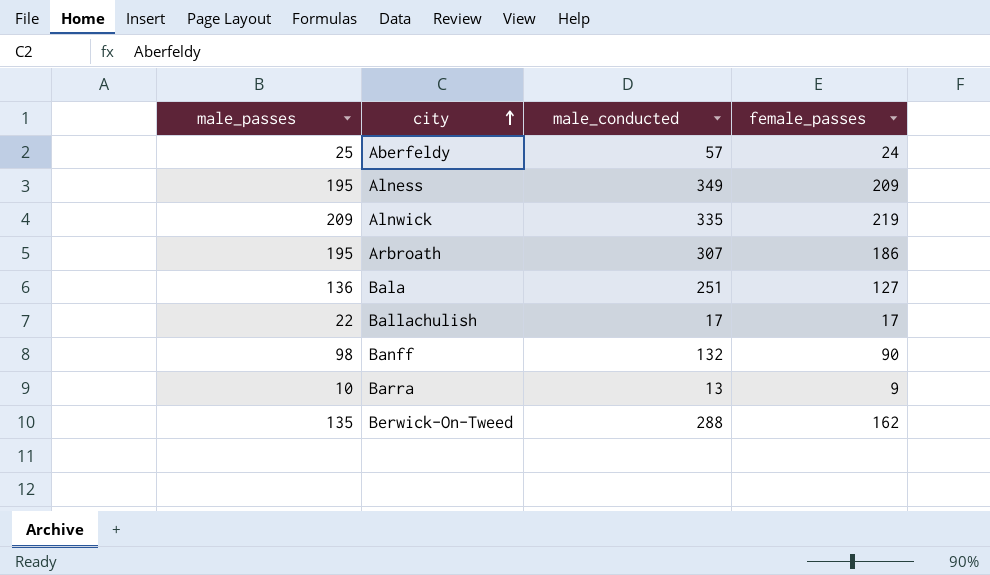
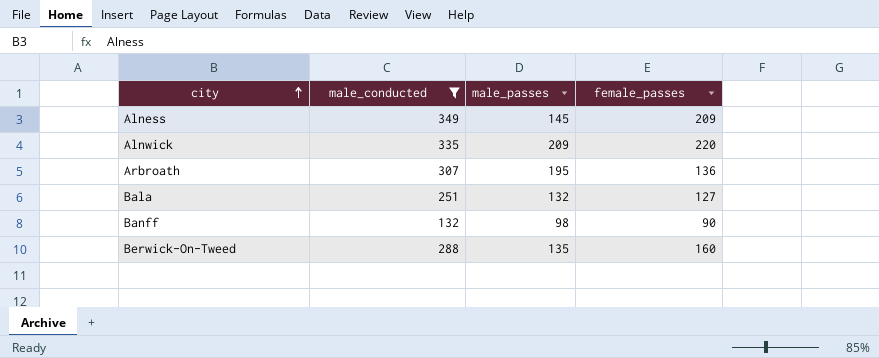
filter: none -> male_conducted >= 132
column male_passes | position: 1 -> 3
Alness | male_passes: 195 -> 145
Alnwick | female_passes: 219 -> 220
Arbroath | female_passes: 186 -> 136
Bala | male_passes: 136 -> 132
Berwick-On-Tweed | female_passes: 162 -> 160

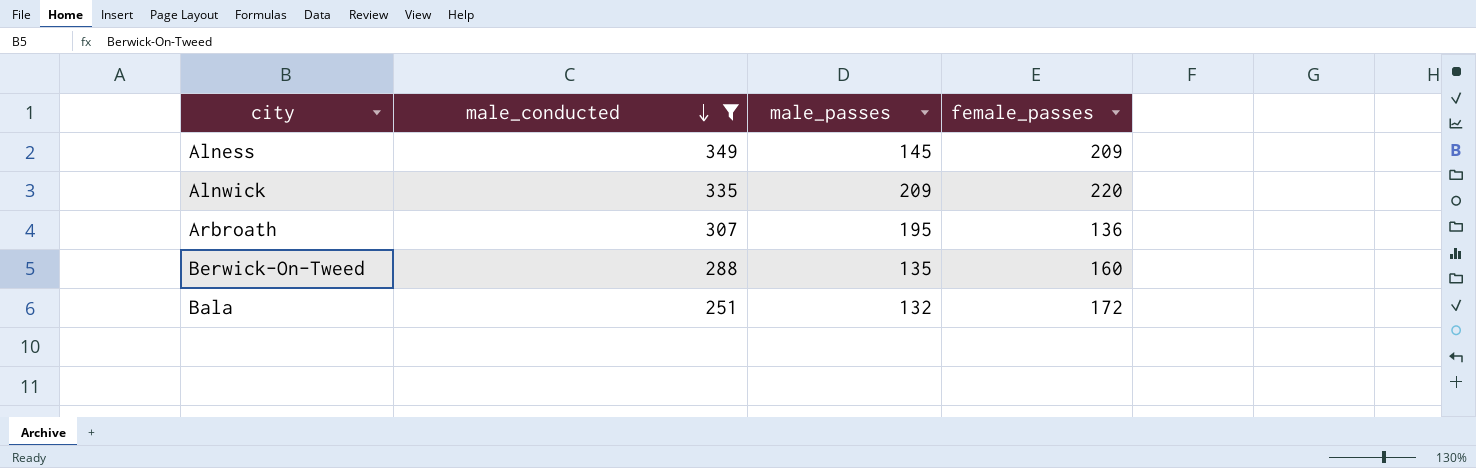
row order: city ascending -> male_conducted descending
row Banff: 132 | 98 | 90 -> none
Bala | female_passes: 127 -> 172

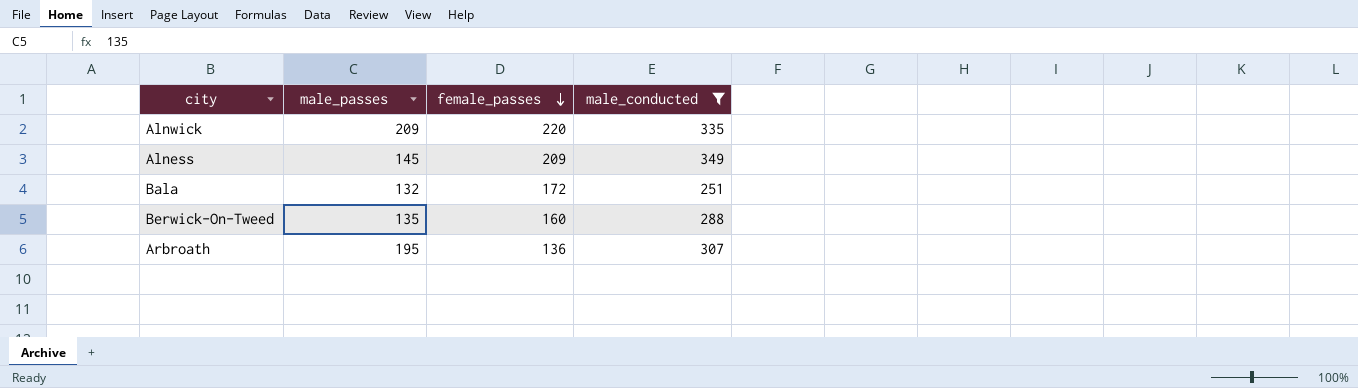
row order: male_conducted descending -> female_passes descending
column male_conducted | position: 2 -> 4

